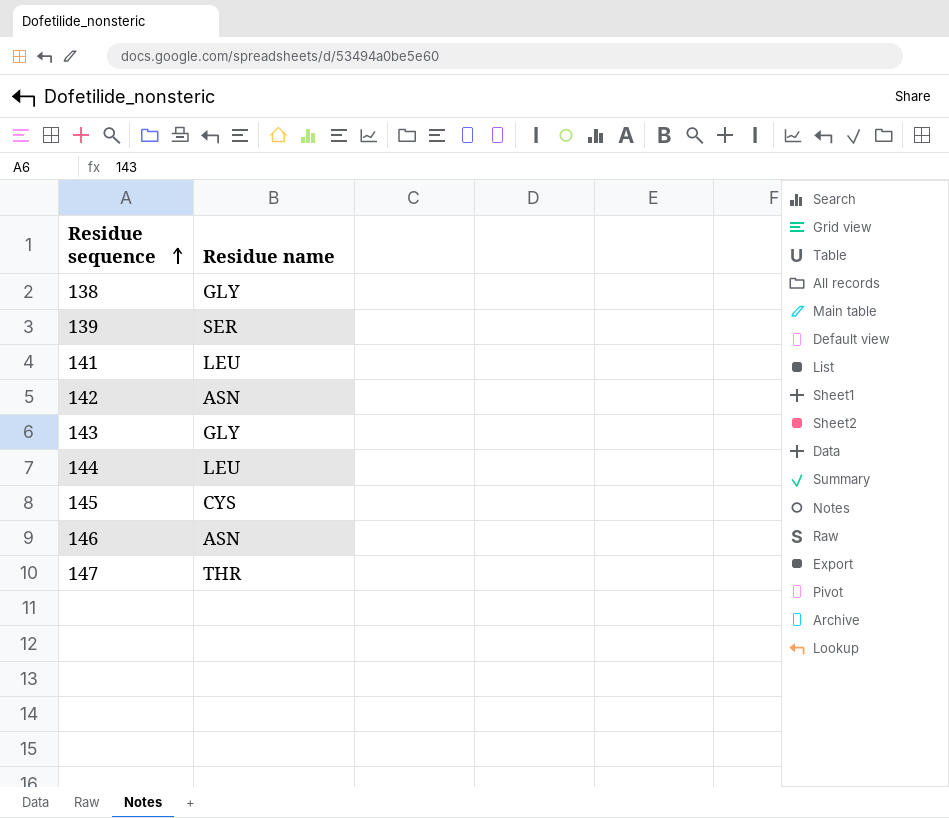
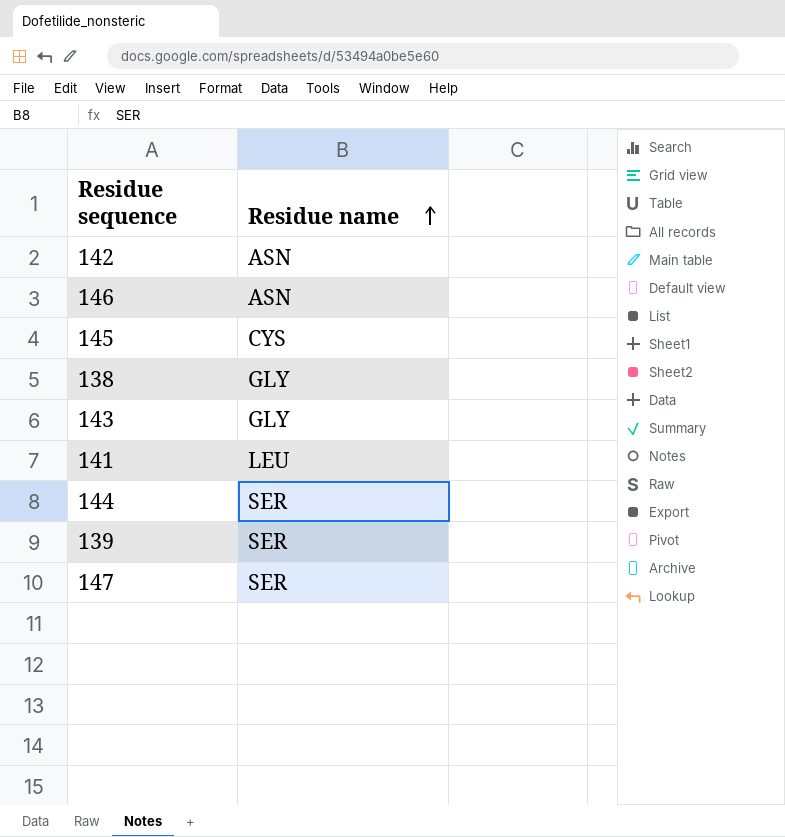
row order: Residue sequence ascending -> Residue name ascending
144 | Residue name: LEU -> SER
147 | Residue name: THR -> SER

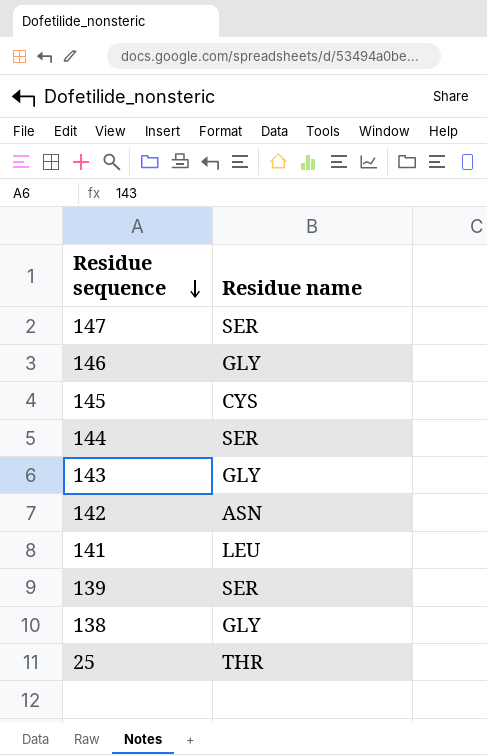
row order: Residue name ascending -> Residue sequence descending
146 | Residue name: ASN -> GLY
row 25: none -> THR

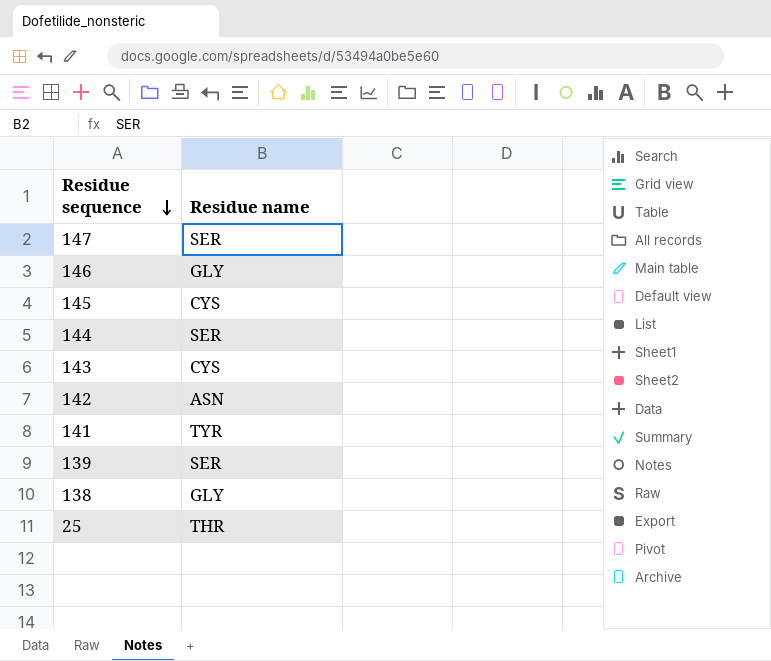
143 | Residue name: GLY -> CYS
141 | Residue name: LEU -> TYR

